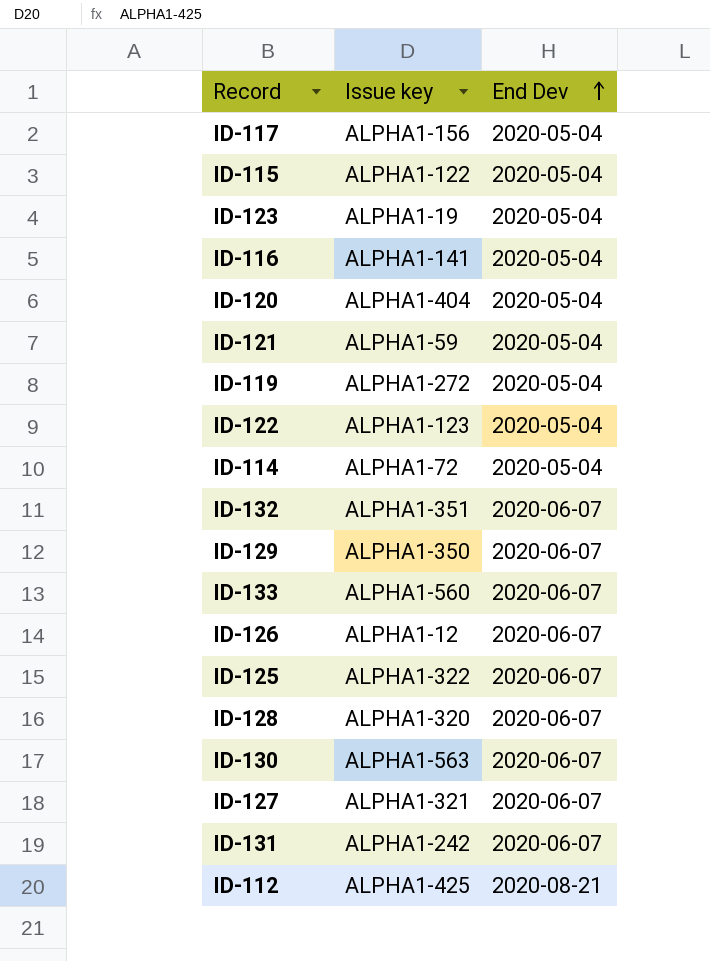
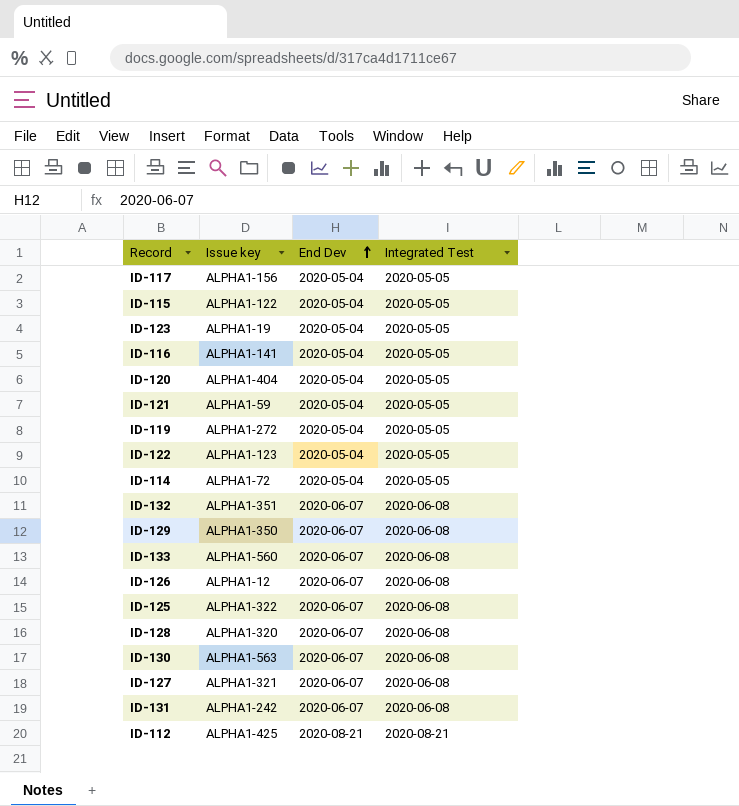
column Integrated Test | position: none -> 4

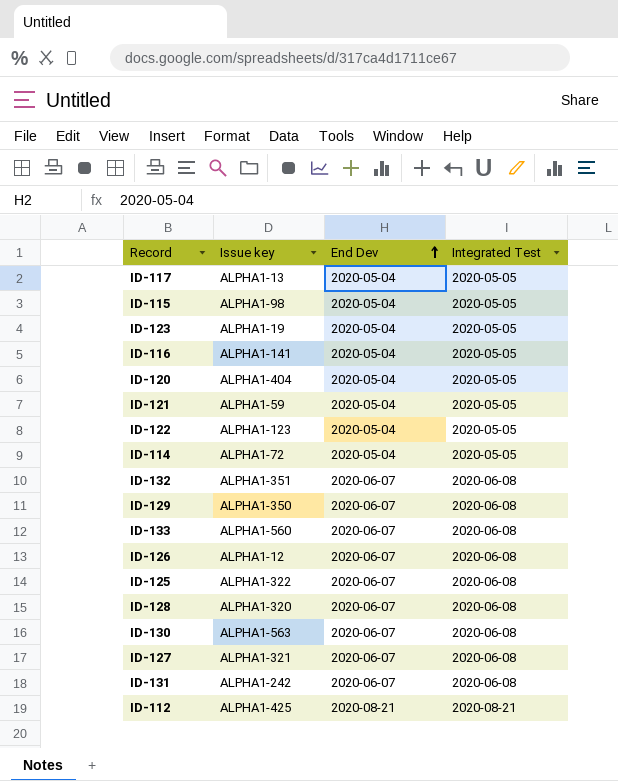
row ID-119: ALPHA1-272 | 2020-05-04 | 2020-05-05 -> none
ID-117 | Issue key: ALPHA1-156 -> ALPHA1-13
ID-115 | Issue key: ALPHA1-122 -> ALPHA1-98

